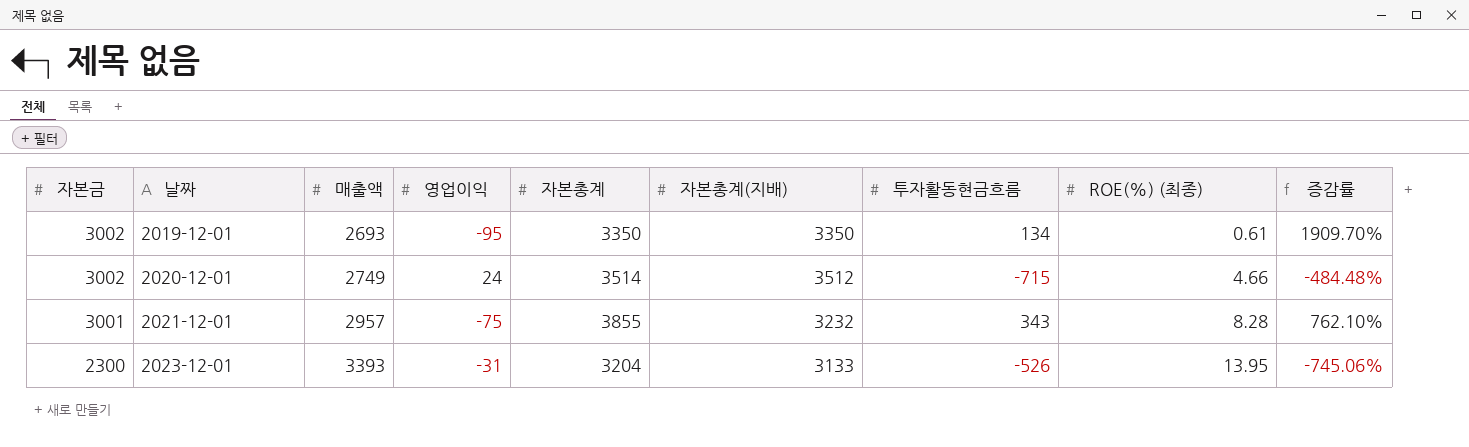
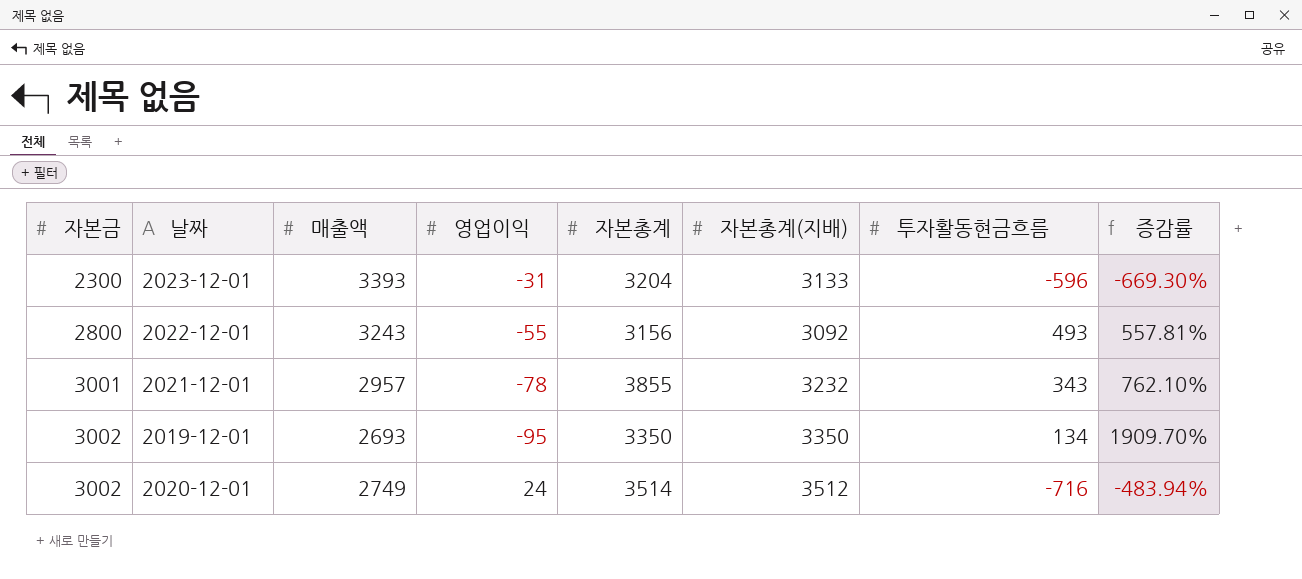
row order: 자본금 descending -> 자본금 ascending
column ROE(%) (최종) | position: 8 -> none
2023-12-01 | 투자활동현금흐름: -526 -> -596
2023-12-01 | 증감률: -745.06% -> -669.30%
row 2022-12-01: none -> 2800 | 3243 | -55 | 3156 | 3092 | 493 | 557.81%
2021-12-01 | 영업이익: -75 -> -78
2020-12-01 | 투자활동현금흐름: -715 -> -716
2020-12-01 | 증감률: -484.48% -> -483.94%

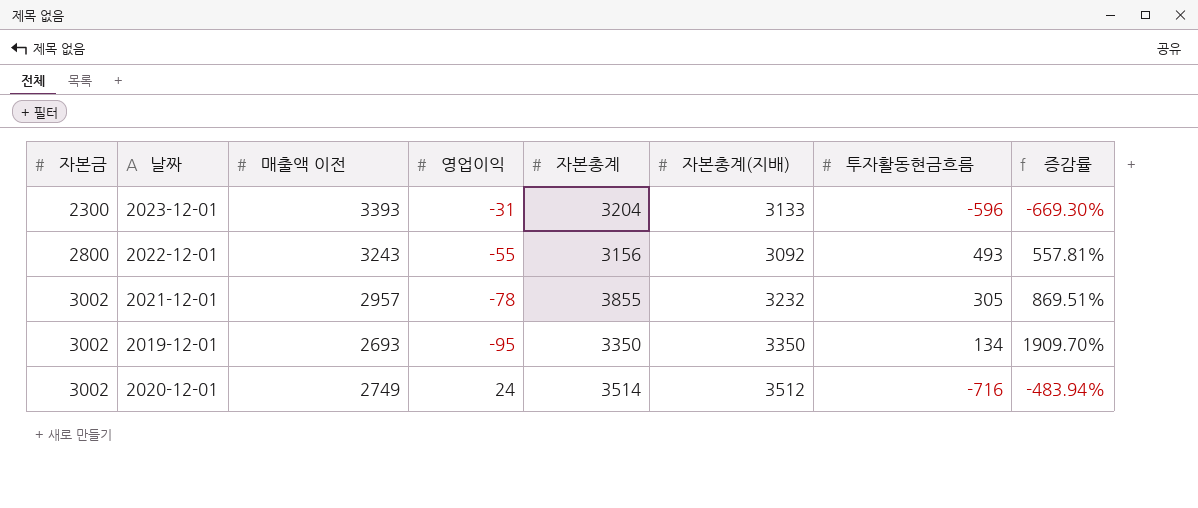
column name: 매출액 -> 매출액 이전
2021-12-01 | 자본금: 3001 -> 3002
2021-12-01 | 투자활동현금흐름: 343 -> 305
2021-12-01 | 증감률: 762.10% -> 869.51%

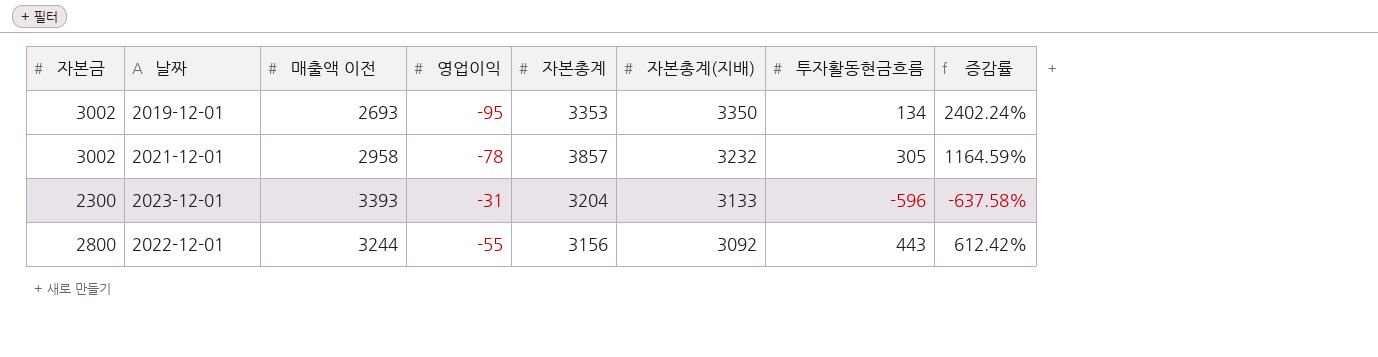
row order: 자본금 ascending -> 자본총계(지배) descending
column 증감률 | formula: ([매출액 이전] - [투자활동현금흐름]) / [투자활동현금흐름] -> ([자본총계] - [투자활동현금흐름]) / [투자활동현금흐름]
row 2020-12-01: 3002 | 2749 | 24 | 3514 | 3512 | -716 | -483.94% -> none
2019-12-01 | 자본총계: 3350 -> 3353
2021-12-01 | 매출액 이전: 2957 -> 2958
2021-12-01 | 자본총계: 3855 -> 3857
2022-12-01 | 매출액 이전: 3243 -> 3244
2022-12-01 | 투자활동현금흐름: 493 -> 443

